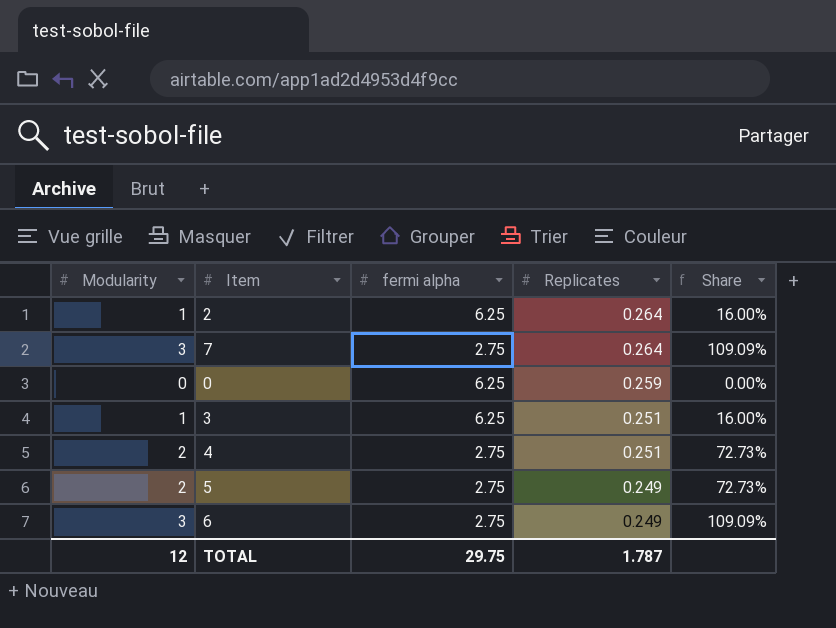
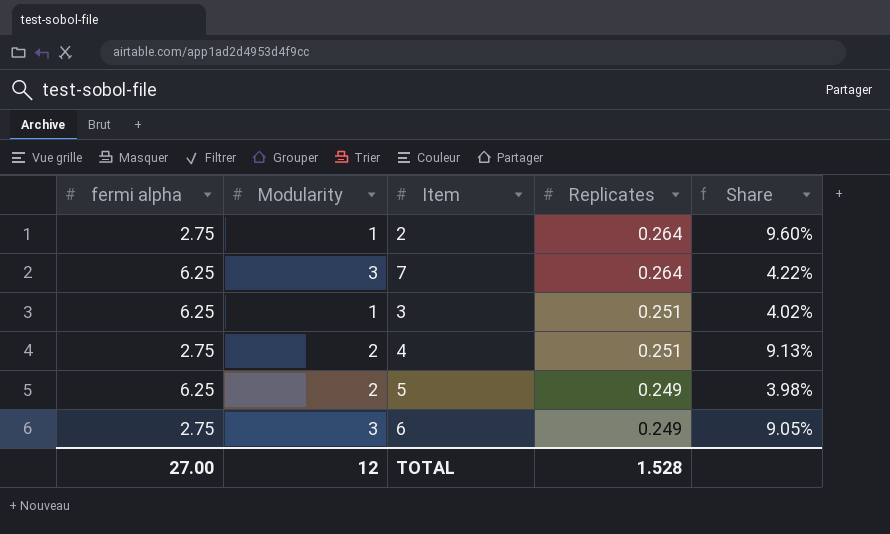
column fermi alpha | position: 3 -> 1
column Share | formula: [Modularity] / [fermi alpha] -> [Replicates] / [fermi alpha]
row 0: 0 | 6.25 | 0.259 | 0.00% -> none
2 | fermi alpha: 6.25 -> 2.75
7 | fermi alpha: 2.75 -> 6.25
5 | fermi alpha: 2.75 -> 6.25
TOTAL | fermi alpha: 29.75 -> 27.00
TOTAL | Replicates: 1.787 -> 1.528

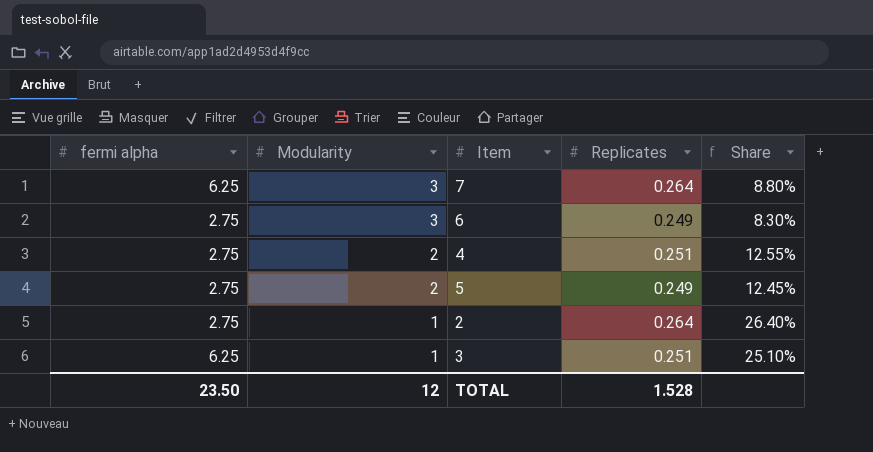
row order: Replicates descending -> Modularity descending
column Share | formula: [Replicates] / [fermi alpha] -> [Replicates] / [Modularity]
5 | fermi alpha: 6.25 -> 2.75
TOTAL | fermi alpha: 27.00 -> 23.50

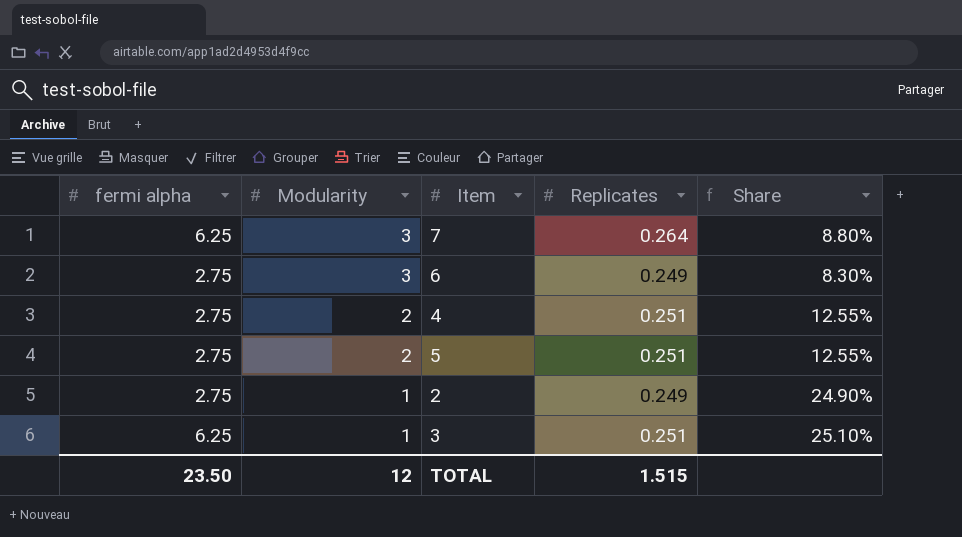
5 | Replicates: 0.249 -> 0.251
5 | Share: 12.45% -> 12.55%
2 | Replicates: 0.264 -> 0.249
2 | Share: 26.40% -> 24.90%
TOTAL | Replicates: 1.528 -> 1.515

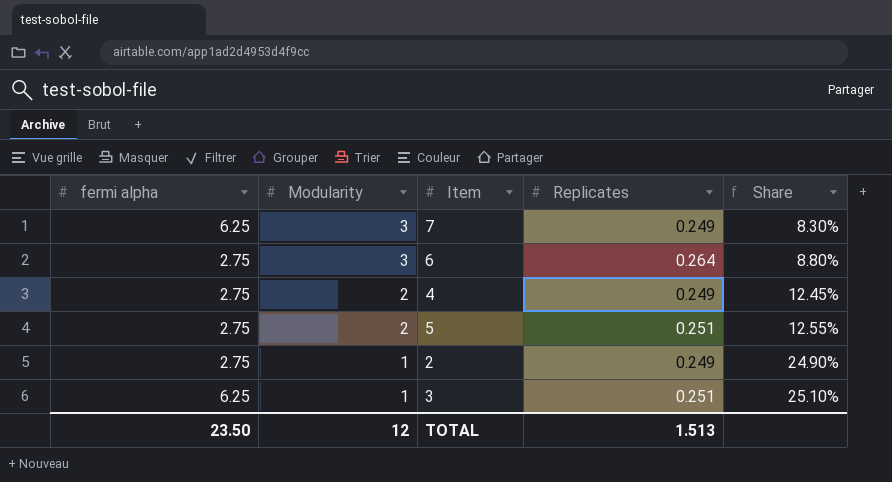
7 | Replicates: 0.264 -> 0.249
7 | Share: 8.80% -> 8.30%
6 | Replicates: 0.249 -> 0.264
6 | Share: 8.30% -> 8.80%
4 | Replicates: 0.251 -> 0.249
4 | Share: 12.55% -> 12.45%
TOTAL | Replicates: 1.515 -> 1.513

